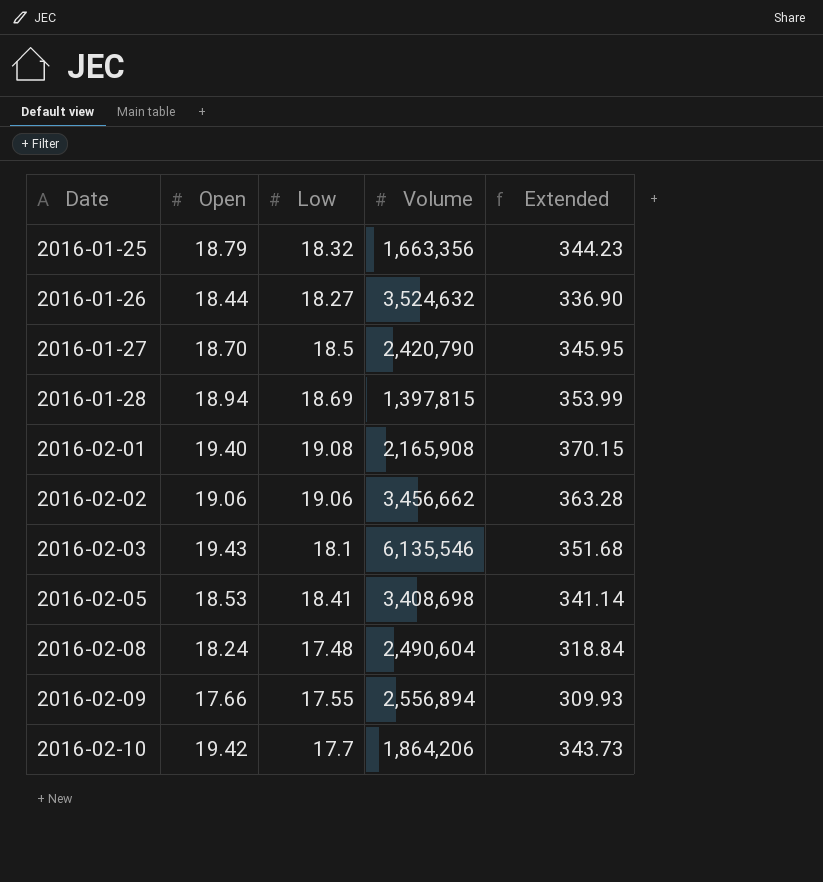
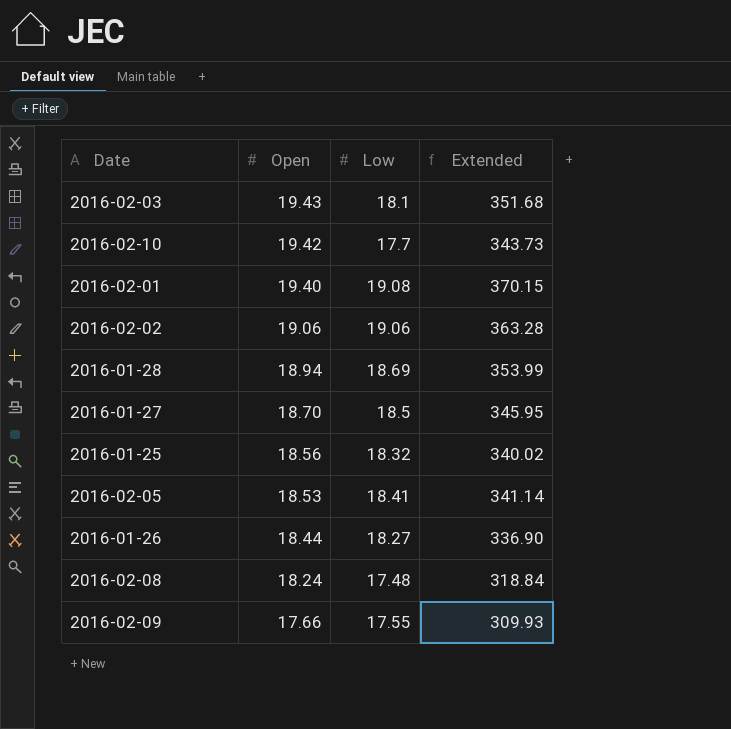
row order: Date ascending -> Open descending
column Volume | position: 4 -> none
2016-01-25 | Open: 18.79 -> 18.56
2016-01-25 | Extended: 344.23 -> 340.02

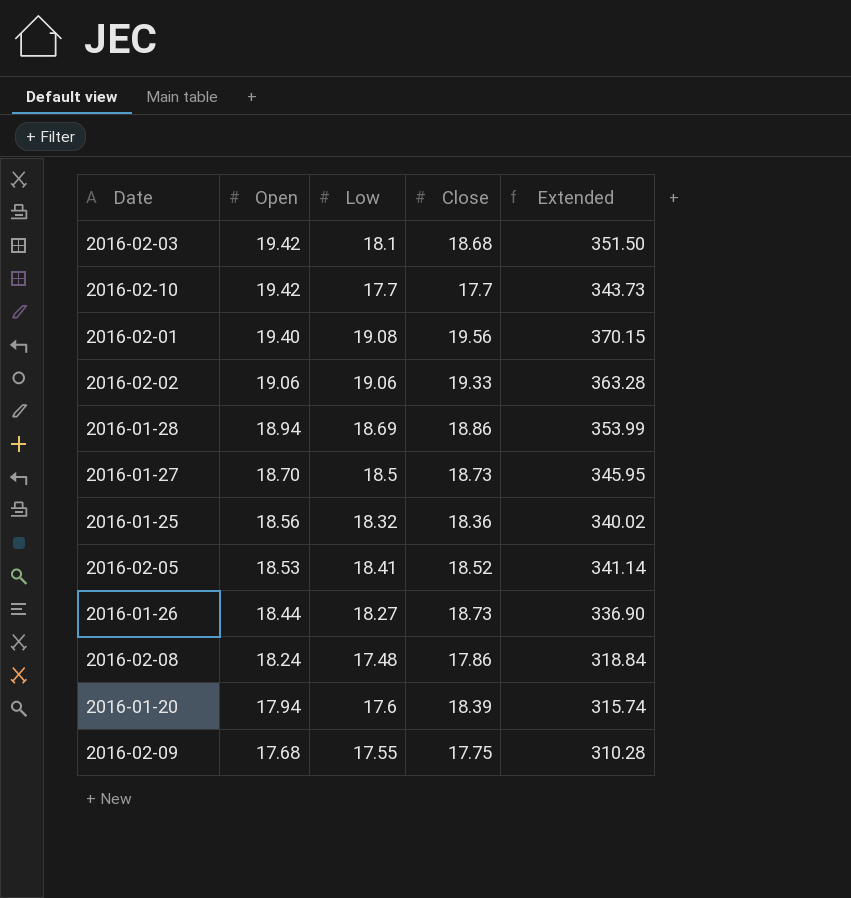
column Close | position: none -> 4
2016-02-03 | Open: 19.43 -> 19.42
2016-02-03 | Extended: 351.68 -> 351.50
row 2016-01-20: none -> 17.94 | 17.6 | 18.39 | 315.74
2016-02-09 | Open: 17.66 -> 17.68
2016-02-09 | Extended: 309.93 -> 310.28

